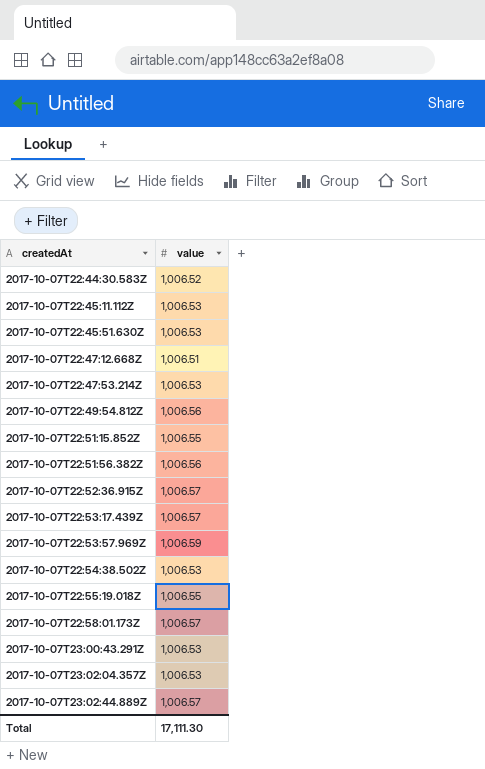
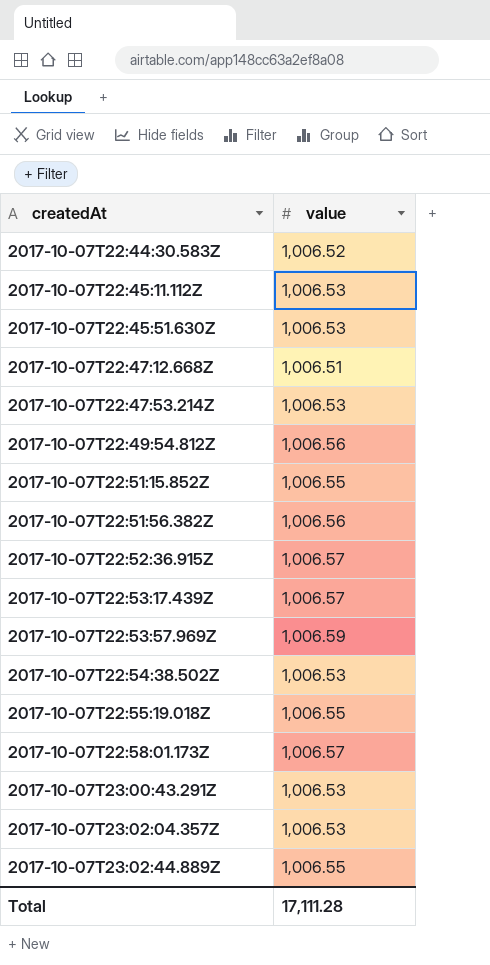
2017-10-07T23:02:44.889Z | value: 1,006.57 -> 1,006.55
Total | value: 17,111.30 -> 17,111.28

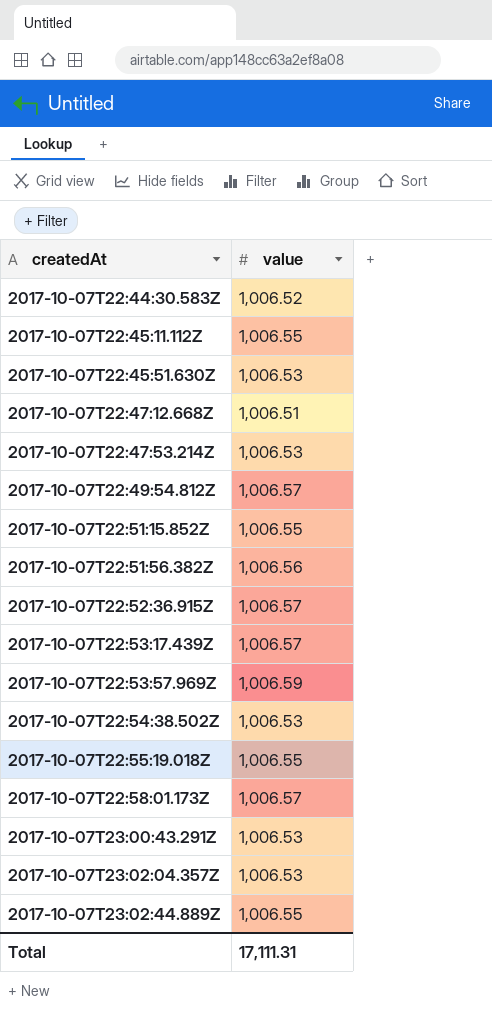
2017-10-07T22:45:11.112Z | value: 1,006.53 -> 1,006.55
2017-10-07T22:49:54.812Z | value: 1,006.56 -> 1,006.57
Total | value: 17,111.28 -> 17,111.31

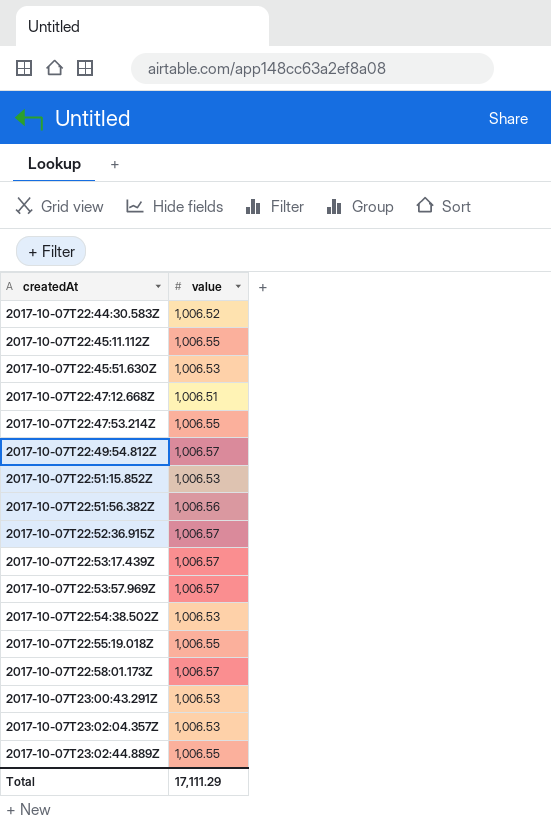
2017-10-07T22:47:53.214Z | value: 1,006.53 -> 1,006.55
2017-10-07T22:51:15.852Z | value: 1,006.55 -> 1,006.53
2017-10-07T22:53:57.969Z | value: 1,006.59 -> 1,006.57
Total | value: 17,111.31 -> 17,111.29

